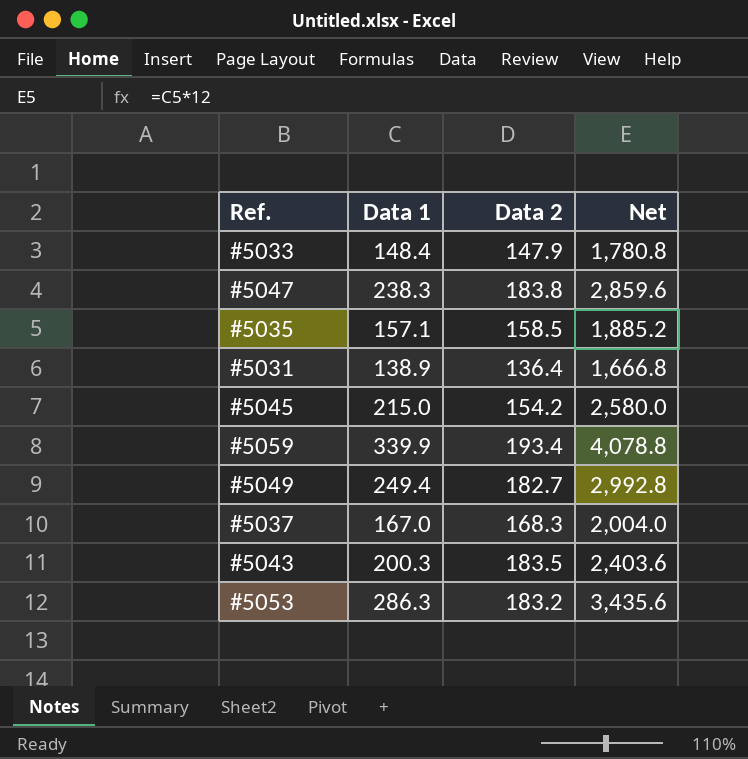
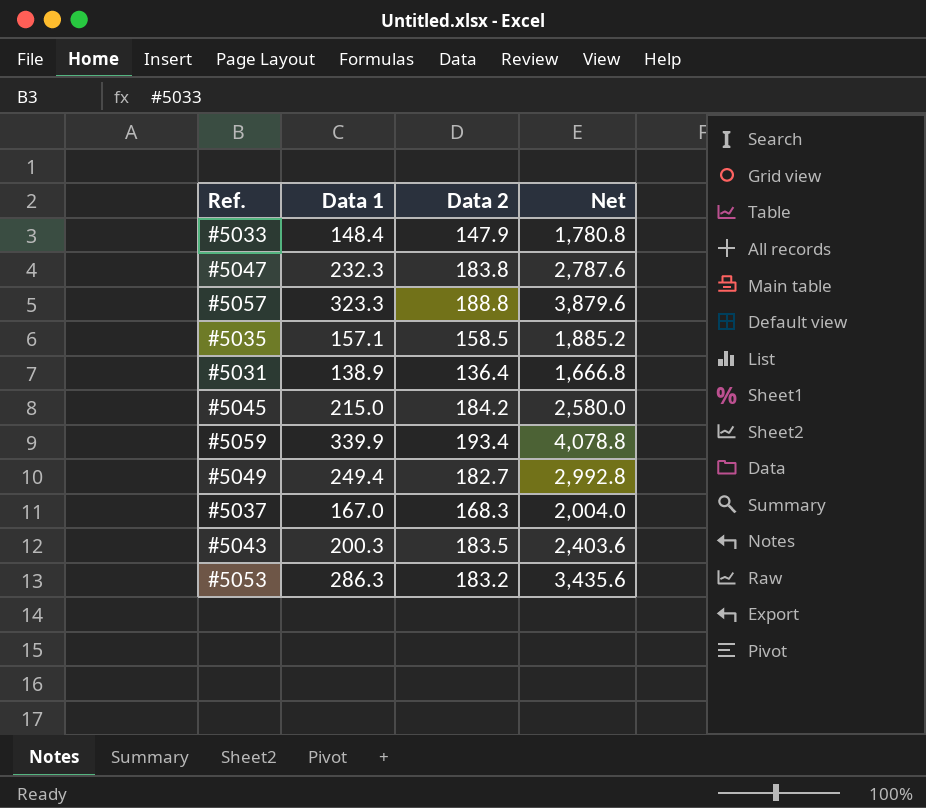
#5047 | Data 1: 238.3 -> 232.3
#5047 | Net: 2,859.6 -> 2,787.6
row #5057: none -> 323.3 | 188.8 | 3,879.6
#5045 | Data 2: 154.2 -> 184.2

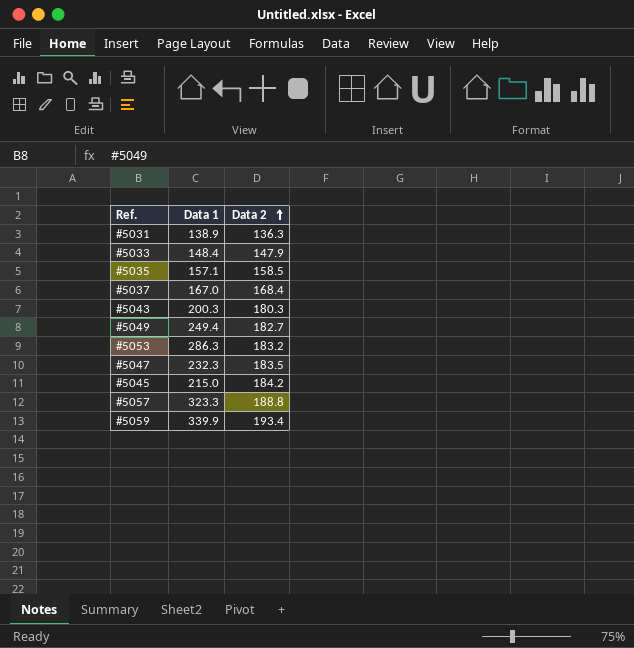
row order: none -> Data 2 ascending
column Net | formula: [Data 1] * 12 -> none
#5031 | Data 2: 136.4 -> 136.3
#5037 | Data 2: 168.3 -> 168.4
#5043 | Data 2: 183.5 -> 180.3
#5047 | Data 2: 183.8 -> 183.5

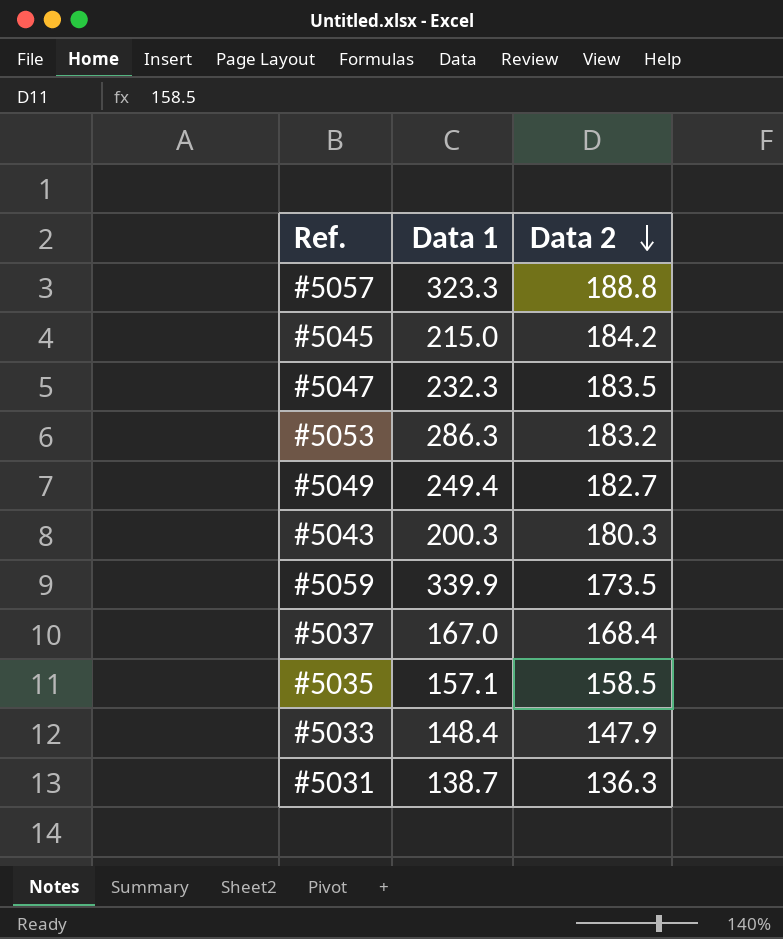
row order: Data 2 ascending -> Data 2 descending
#5059 | Data 2: 193.4 -> 173.5
#5031 | Data 1: 138.9 -> 138.7

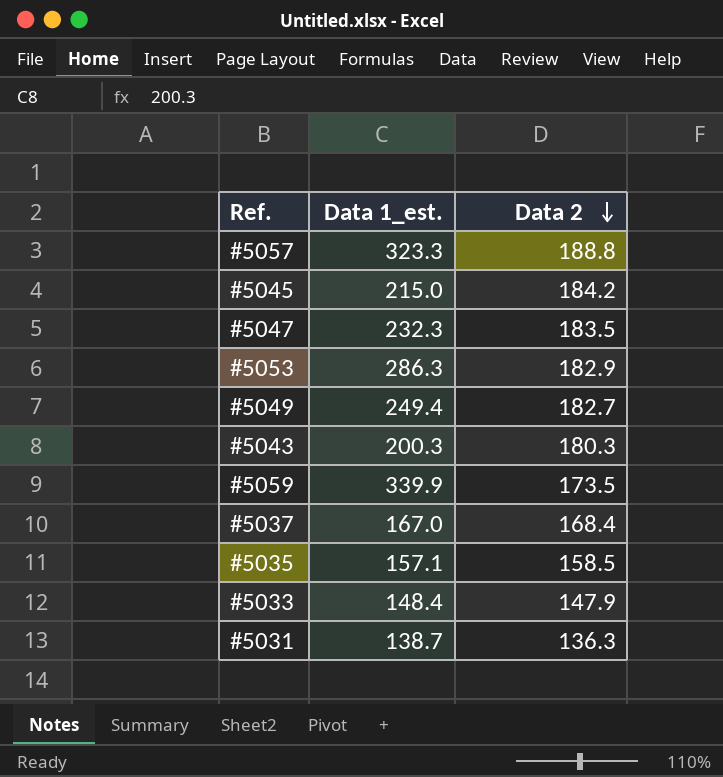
column name: Data 1 -> Data 1_est.
#5053 | Data 2: 183.2 -> 182.9

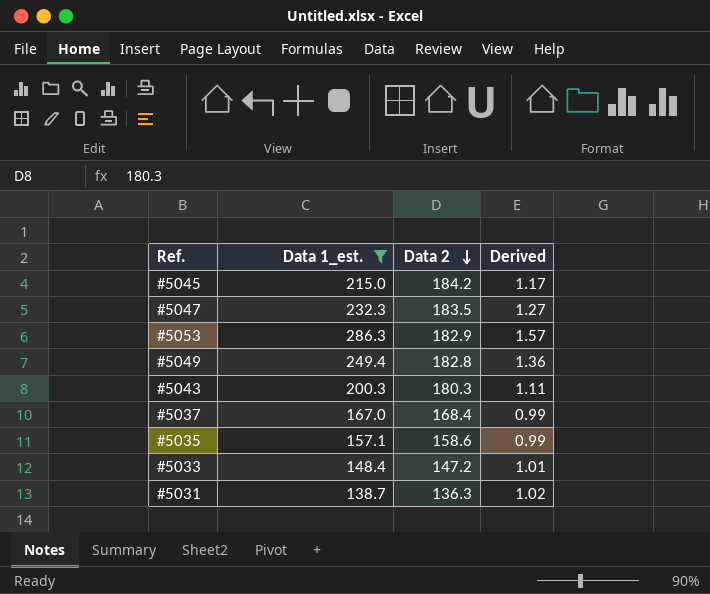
filter: none -> Data 1_est. <= 286.3
column Derived | formula: none -> [Data 1_est.] / [Data 2]
#5049 | Data 2: 182.7 -> 182.8
#5035 | Data 2: 158.5 -> 158.6
#5033 | Data 2: 147.9 -> 147.2

